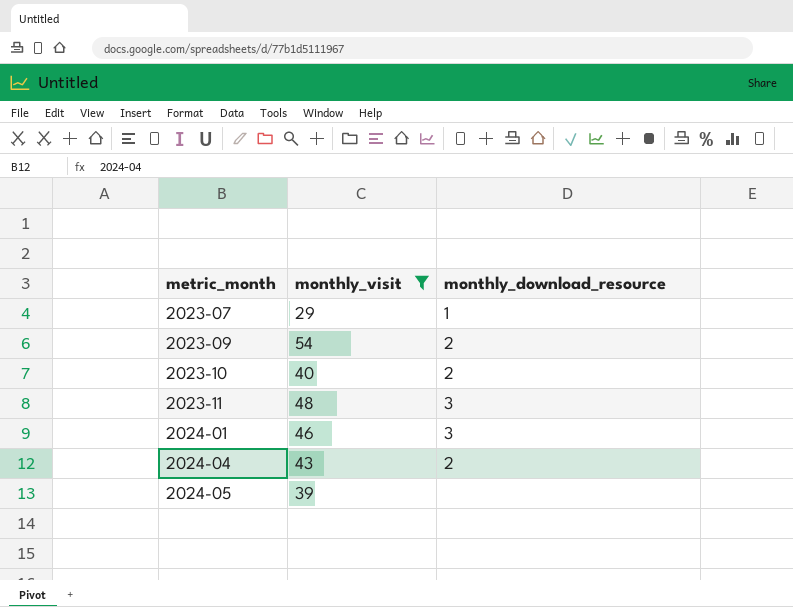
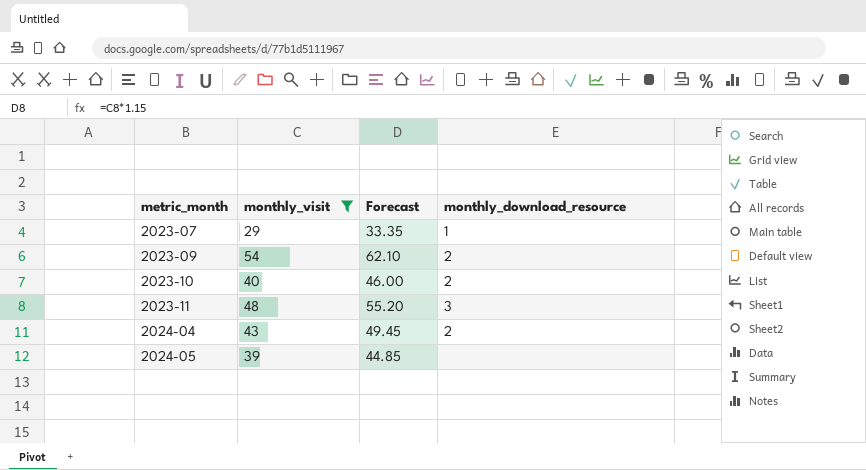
column Forecast | formula: none -> [monthly_visit] * 1.15
row 2024-01: 46 | 3 -> none

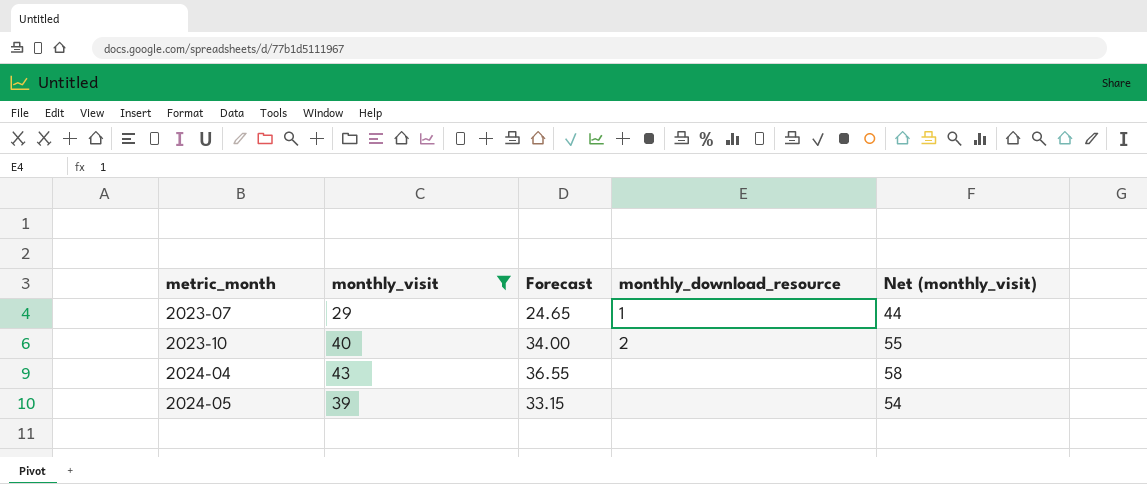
column Forecast | formula: [monthly_visit] * 1.15 -> [monthly_visit] * 0.85
column Net (monthly_visit) | formula: none -> [monthly_visit] + 15
row 2023-09: 54 | 62.10 | 2 -> none
row 2023-11: 48 | 55.20 | 3 -> none
2024-04 | monthly_download_resource: 2 -> none

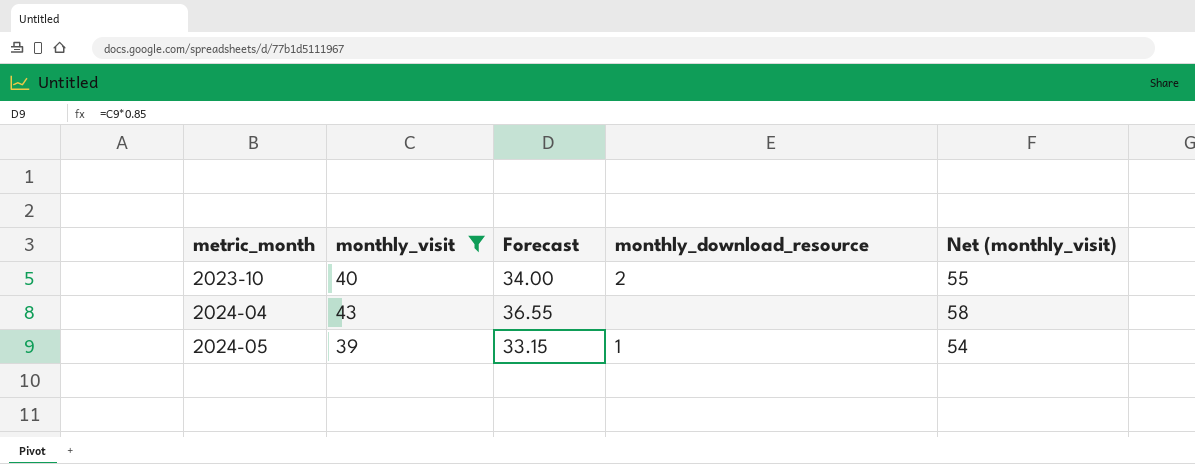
row 2023-07: 29 | 24.65 | 1 | 44 -> none
2024-05 | monthly_download_resource: none -> 1

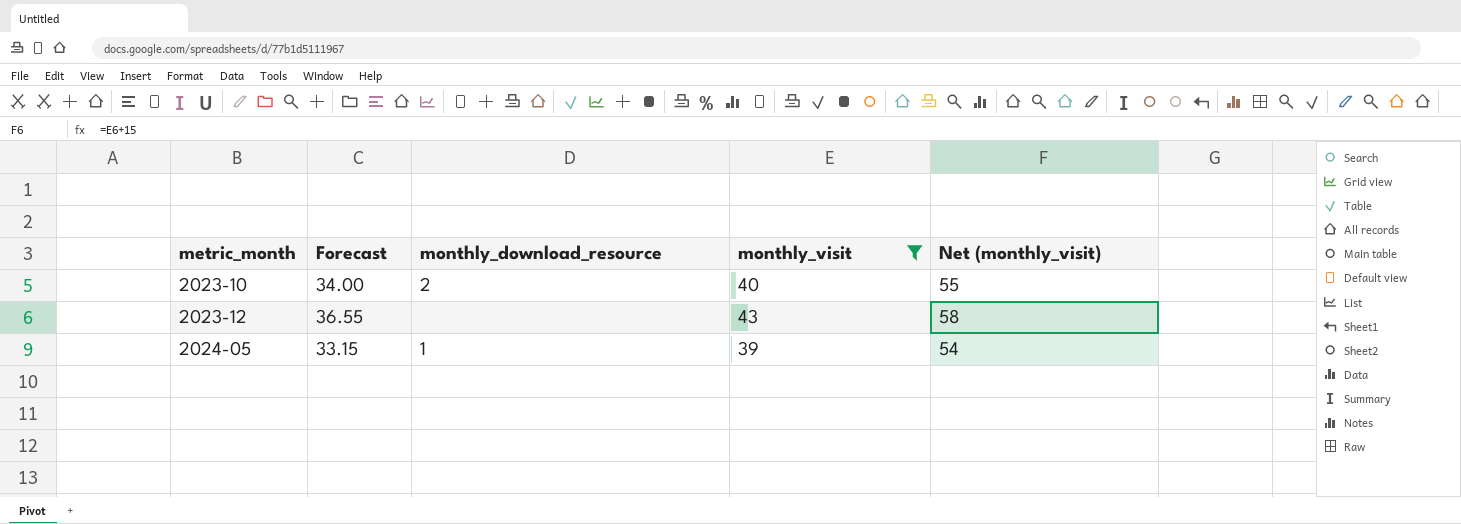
column monthly_visit | position: 2 -> 4
row 2024-04: 43 | 36.55 | none | 58 -> none
row 2023-12: none -> 36.55 | none | 43 | 58

